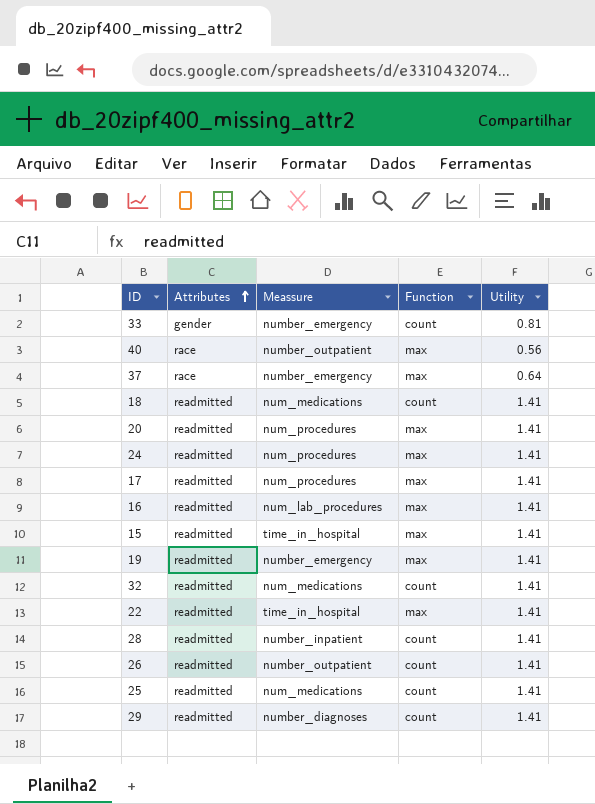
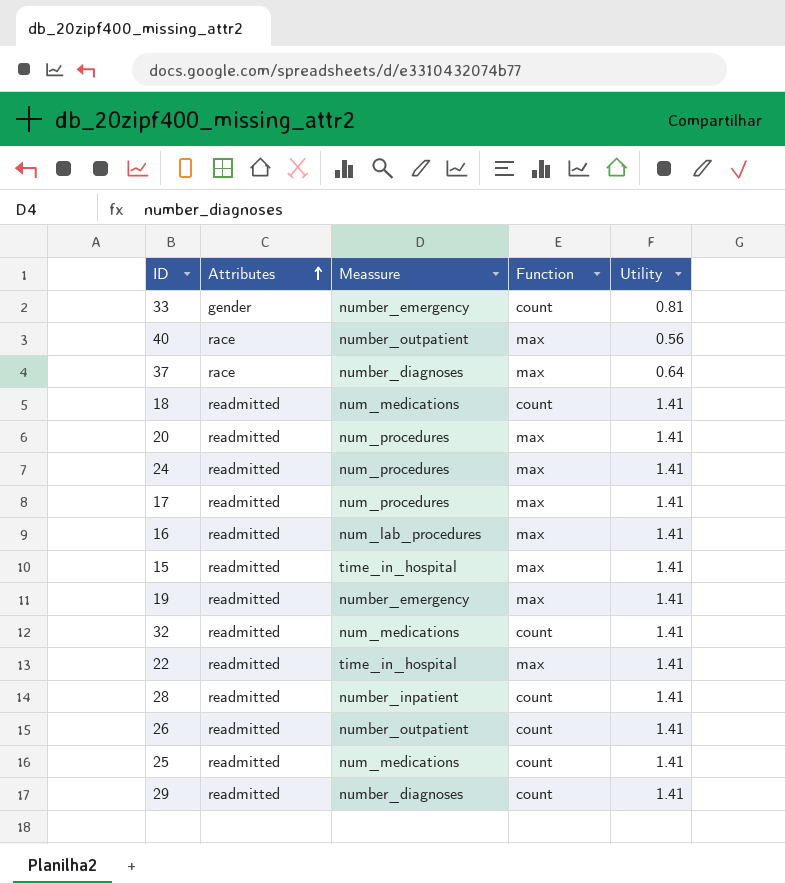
37 | Meassure: number_emergency -> number_diagnoses

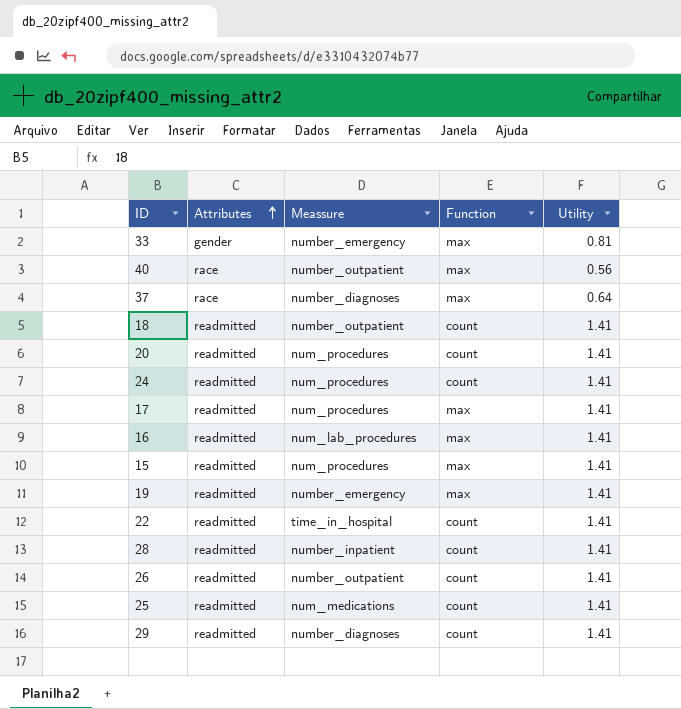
row 32: readmitted | num_medications | count | 1.41 -> none
33 | Function: count -> max
18 | Meassure: num_medications -> number_outpatient
20 | Function: max -> count
24 | Function: max -> count
15 | Meassure: time_in_hospital -> num_procedures
22 | Function: max -> count

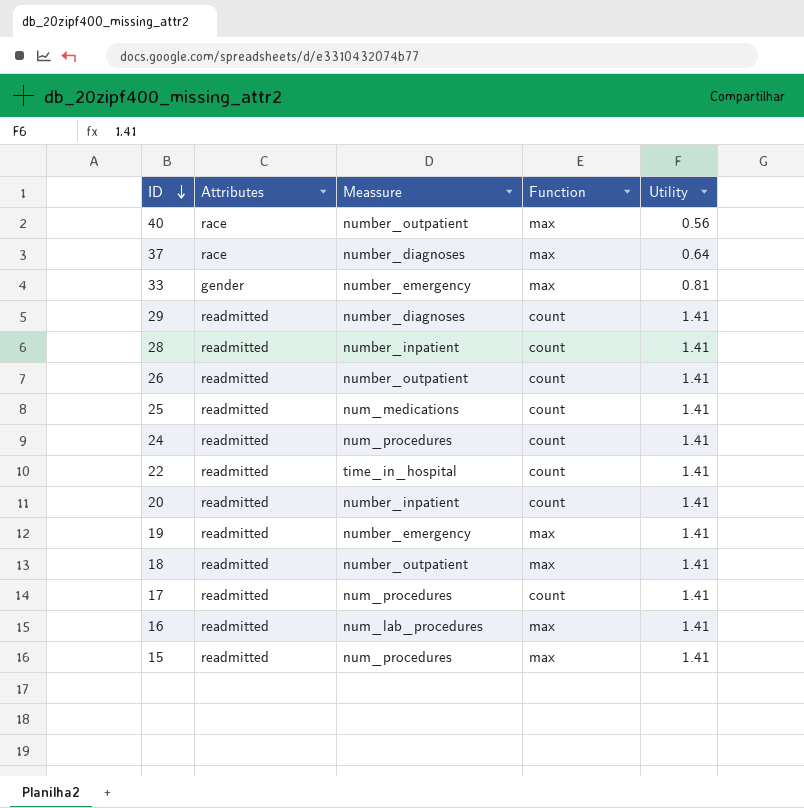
row order: Attributes ascending -> ID descending
20 | Meassure: num_procedures -> number_inpatient
18 | Function: count -> max
17 | Function: max -> count

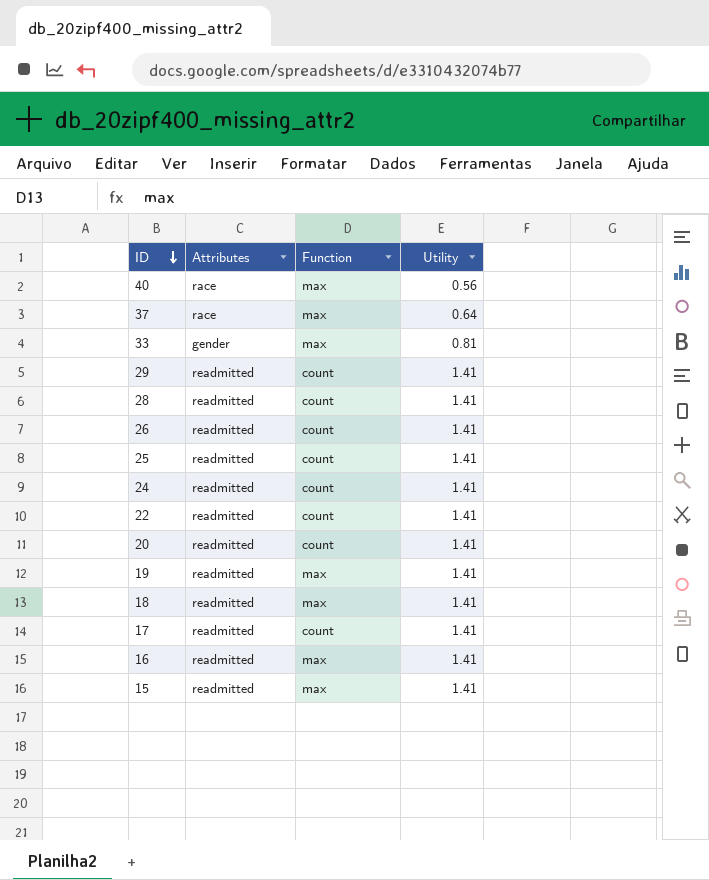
column Meassure | position: 3 -> none

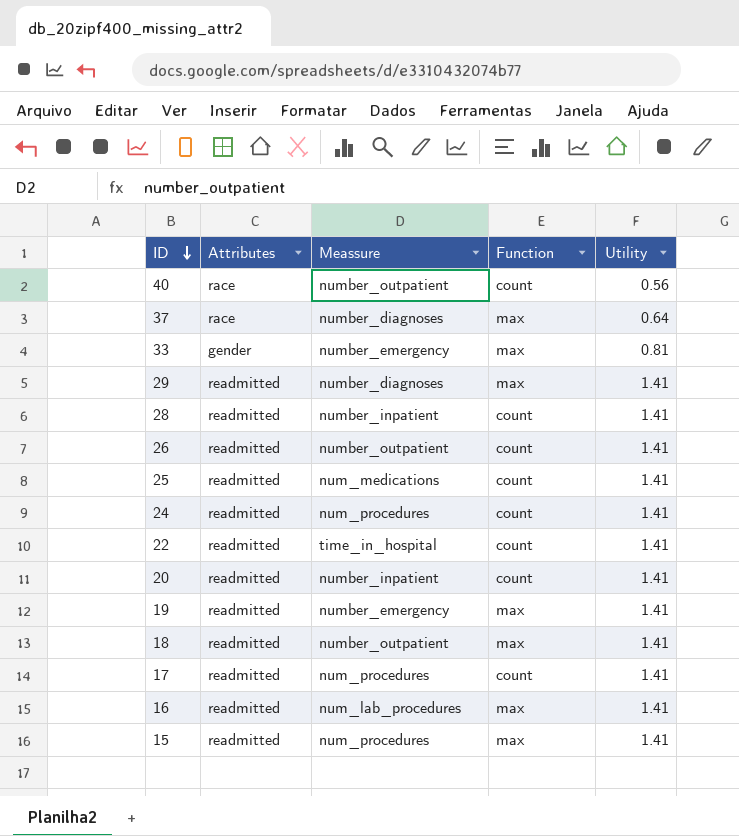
column Meassure | position: none -> 3
40 | Function: max -> count
29 | Function: count -> max

